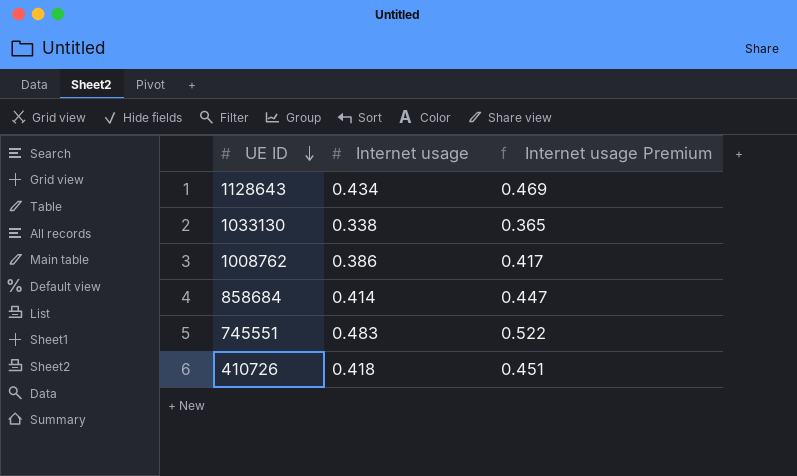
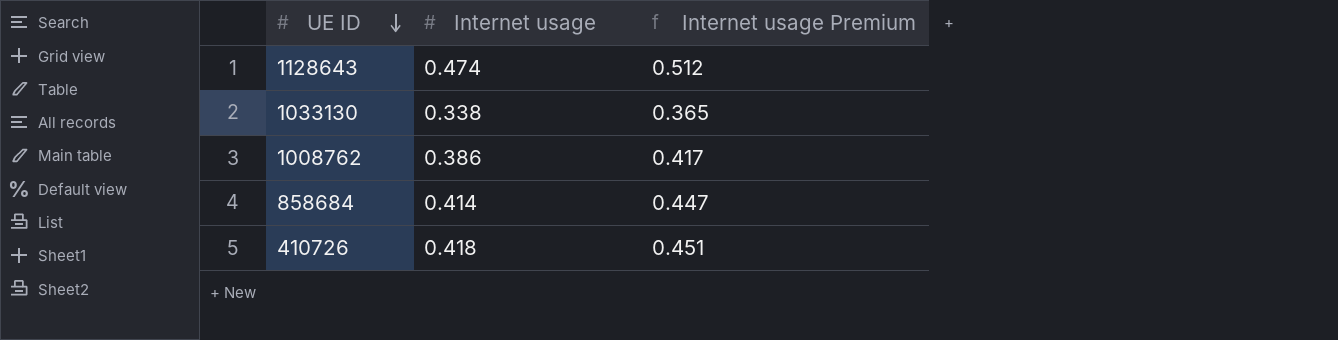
row 745551: 0.483 | 0.522 -> none
1128643 | Internet usage: 0.434 -> 0.474
1128643 | Internet usage Premium: 0.469 -> 0.512

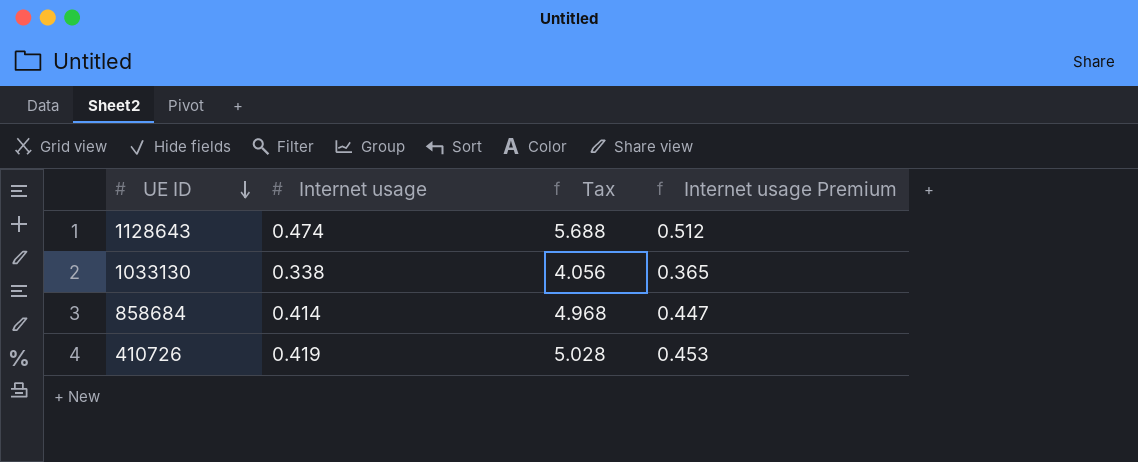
column Tax | formula: none -> [Internet usage] * 12
row 1008762: 0.386 | 0.417 -> none
410726 | Internet usage: 0.418 -> 0.419
410726 | Internet usage Premium: 0.451 -> 0.453

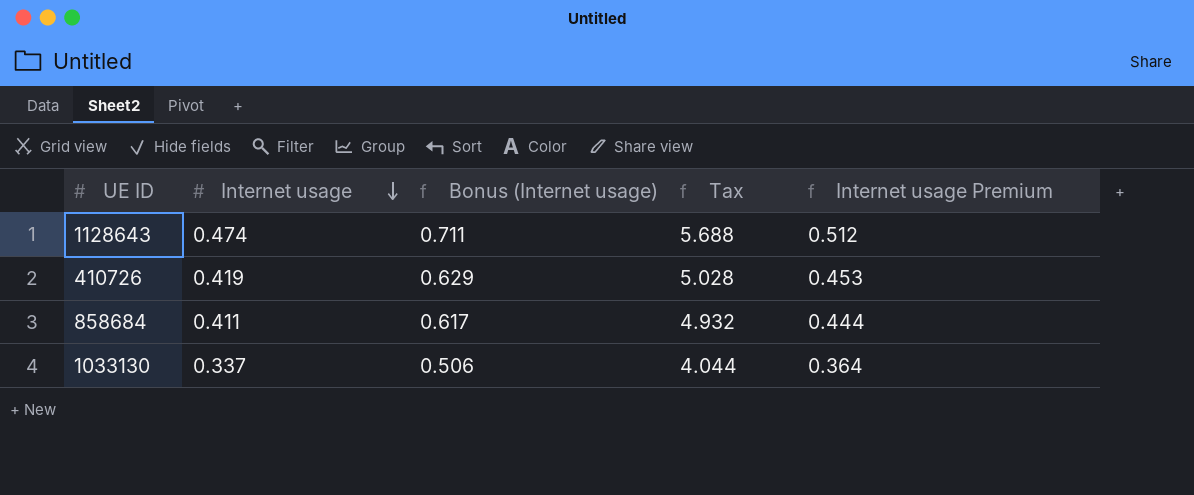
row order: UE ID descending -> Internet usage descending
column Bonus (Internet usage) | formula: none -> [Internet usage] * 1.5
858684 | Internet usage: 0.414 -> 0.411
858684 | Tax: 4.968 -> 4.932
858684 | Internet usage Premium: 0.447 -> 0.444
1033130 | Internet usage: 0.338 -> 0.337
1033130 | Tax: 4.056 -> 4.044
1033130 | Internet usage Premium: 0.365 -> 0.364

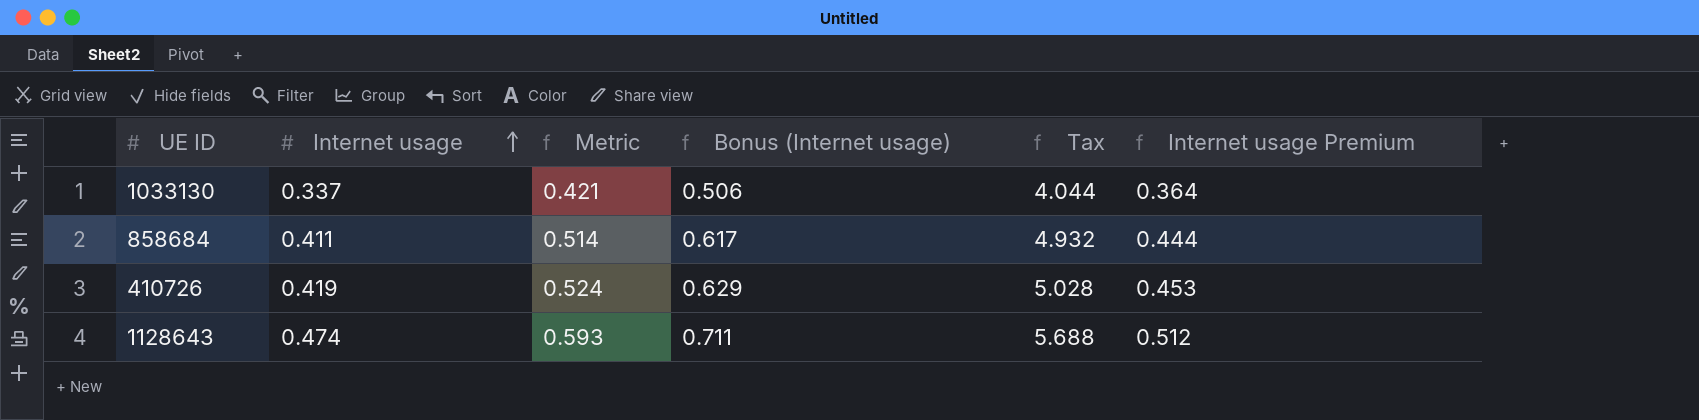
row order: Internet usage descending -> Internet usage ascending
column Metric | formula: none -> [Internet usage] * 1.25

